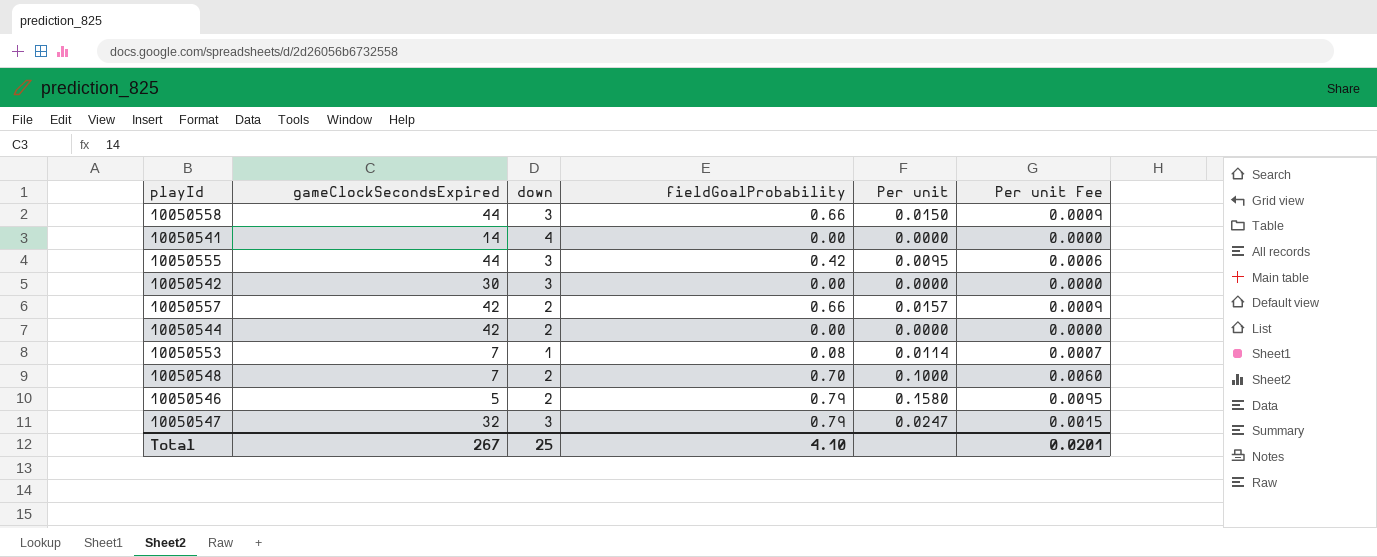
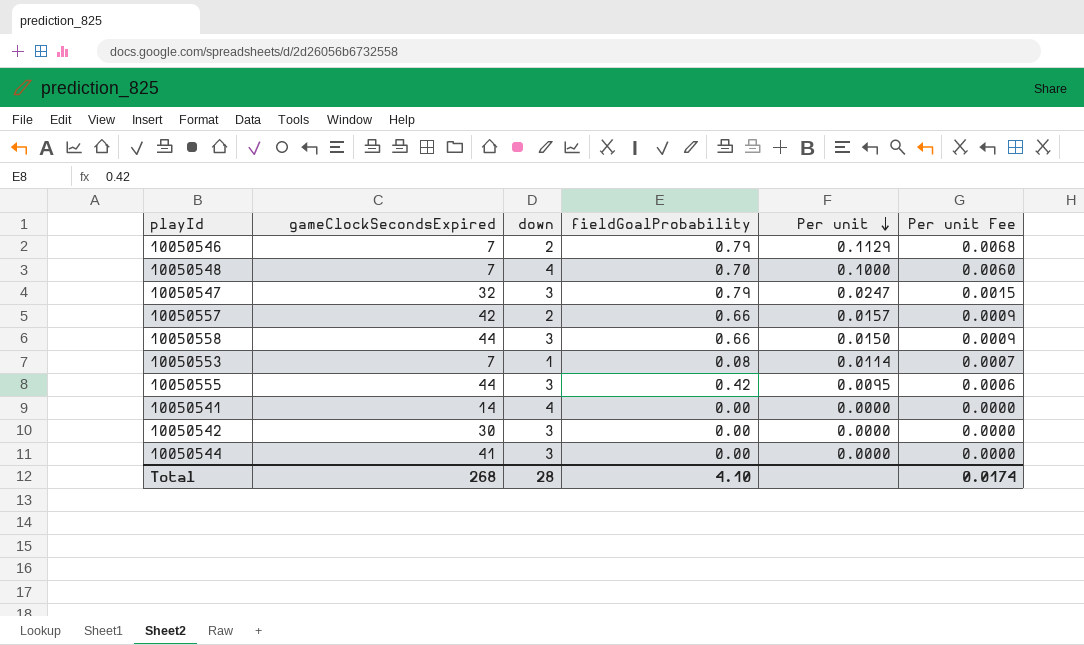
row order: none -> Per unit descending
10050546 | gameClockSecondsExpired: 5 -> 7
10050546 | Per unit: 0.1580 -> 0.1129
10050546 | Per unit Fee: 0.0095 -> 0.0068
10050548 | down: 2 -> 4
10050544 | gameClockSecondsExpired: 42 -> 41
10050544 | down: 2 -> 3
Total | gameClockSecondsExpired: 267 -> 268
Total | down: 25 -> 28
Total | Per unit Fee: 0.0201 -> 0.0174

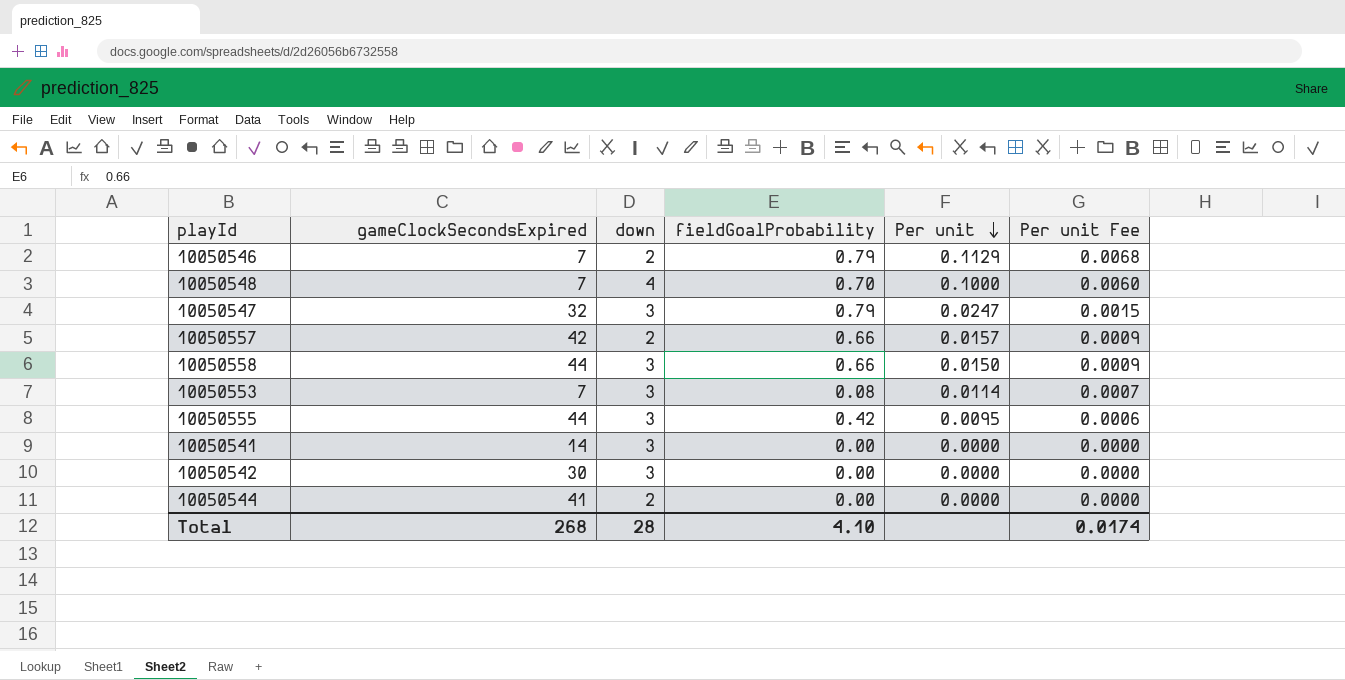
10050553 | down: 1 -> 3
10050541 | down: 4 -> 3
10050544 | down: 3 -> 2

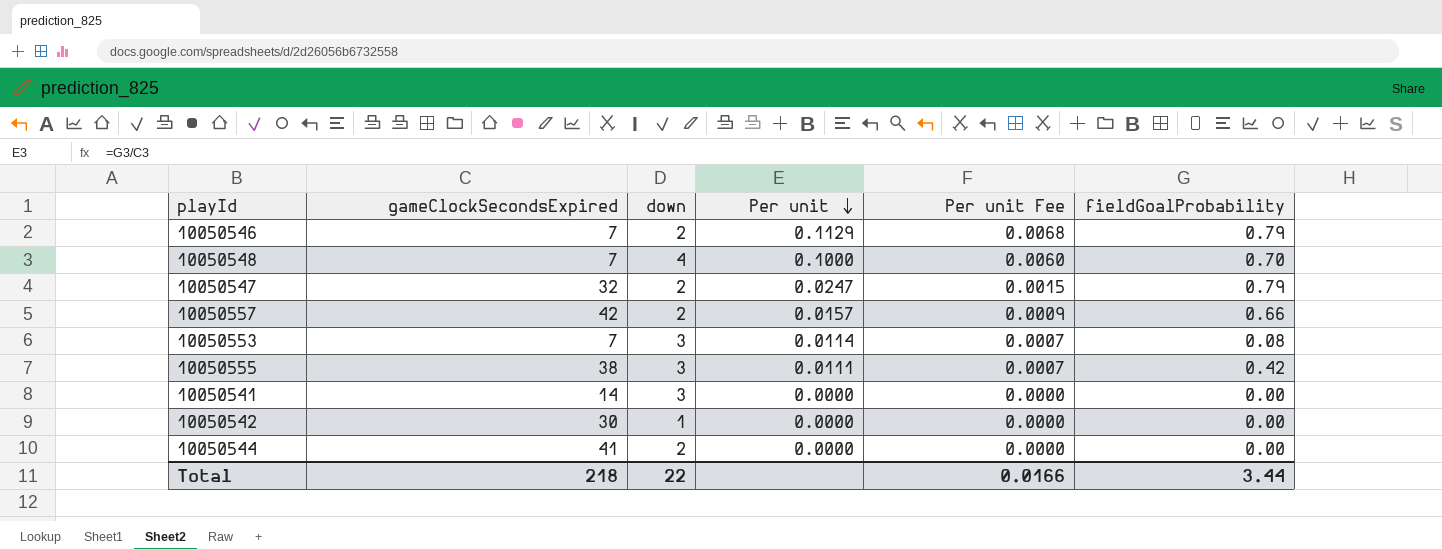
column fieldGoalProbability | position: 4 -> 6
row 10050558: 44 | 3 | 0.66 | 0.0150 | 0.0009 -> none
10050547 | down: 3 -> 2
10050555 | gameClockSecondsExpired: 44 -> 38
10050555 | Per unit: 0.0095 -> 0.0111
10050555 | Per unit Fee: 0.0006 -> 0.0007
10050542 | down: 3 -> 1
Total | gameClockSecondsExpired: 268 -> 218
Total | down: 28 -> 22
Total | Per unit Fee: 0.0174 -> 0.0166
Total | fieldGoalProbability: 4.10 -> 3.44

